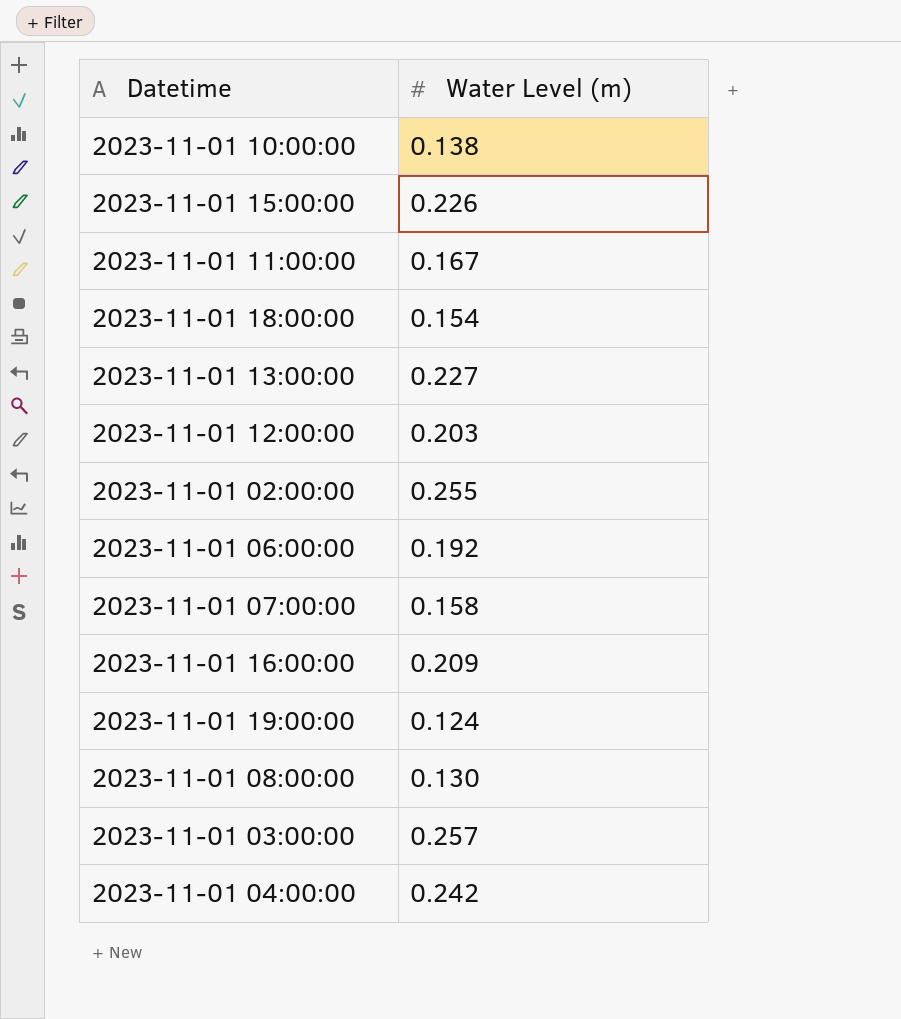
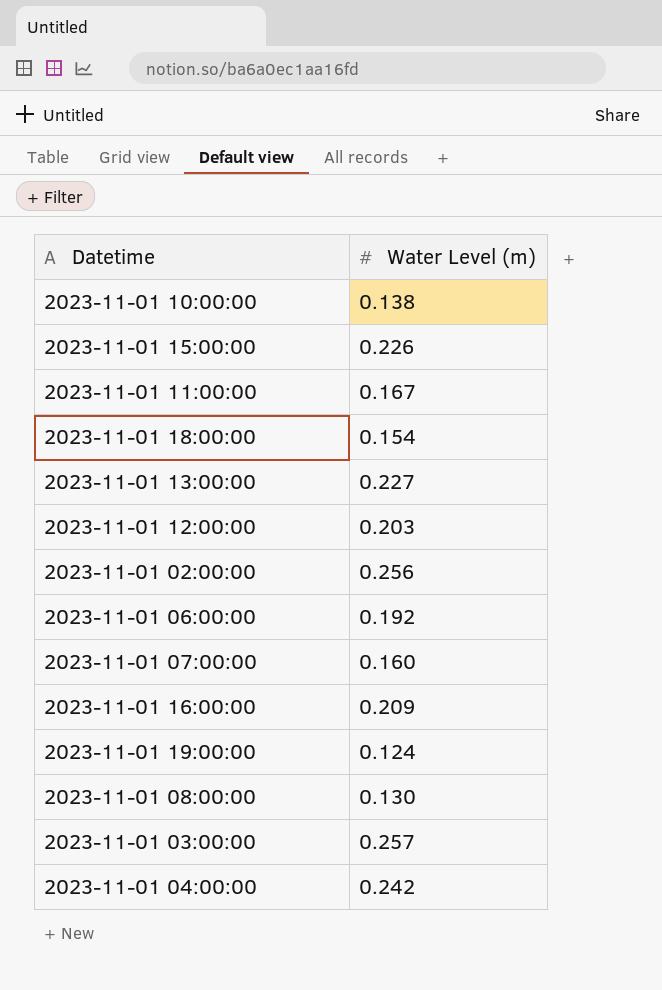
2023-11-01 02:00:00 | Water Level (m): 0.255 -> 0.256
2023-11-01 07:00:00 | Water Level (m): 0.158 -> 0.160

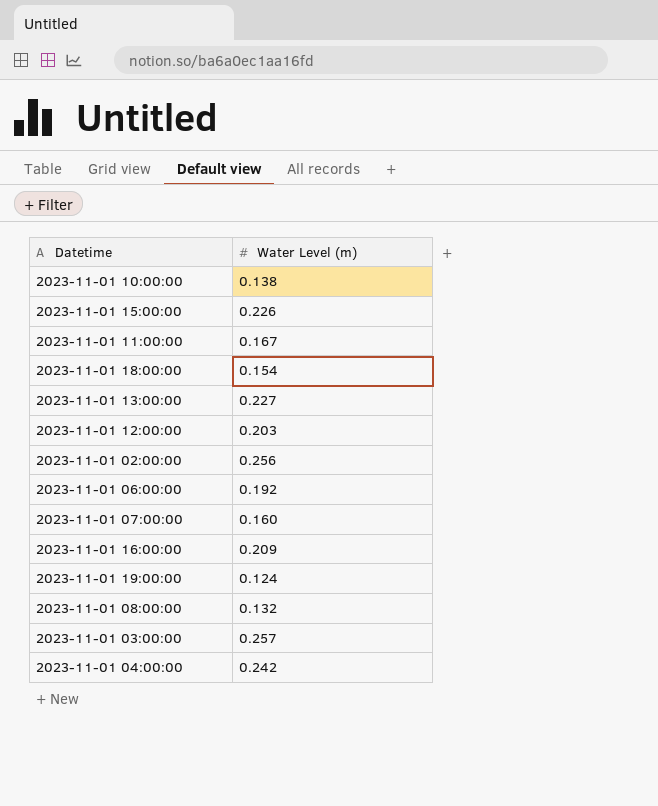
2023-11-01 08:00:00 | Water Level (m): 0.130 -> 0.132

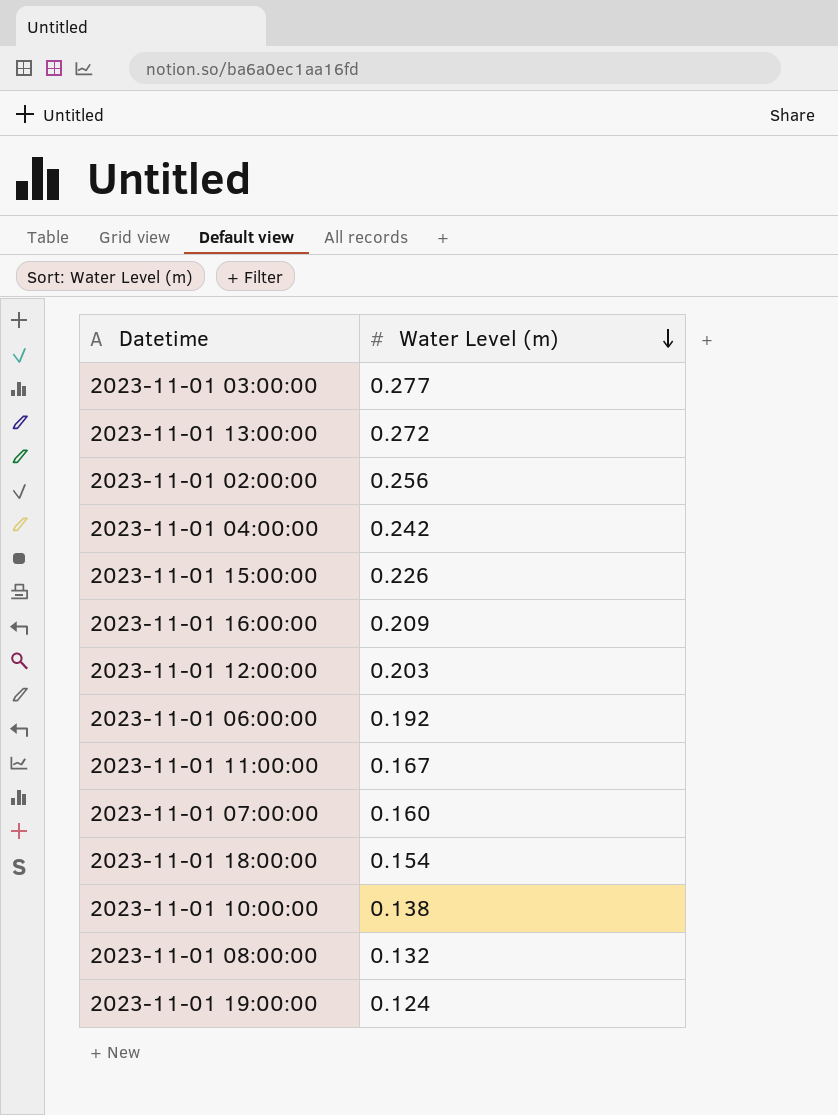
row order: none -> Water Level (m) descending
2023-11-01 03:00:00 | Water Level (m): 0.257 -> 0.277
2023-11-01 13:00:00 | Water Level (m): 0.227 -> 0.272

